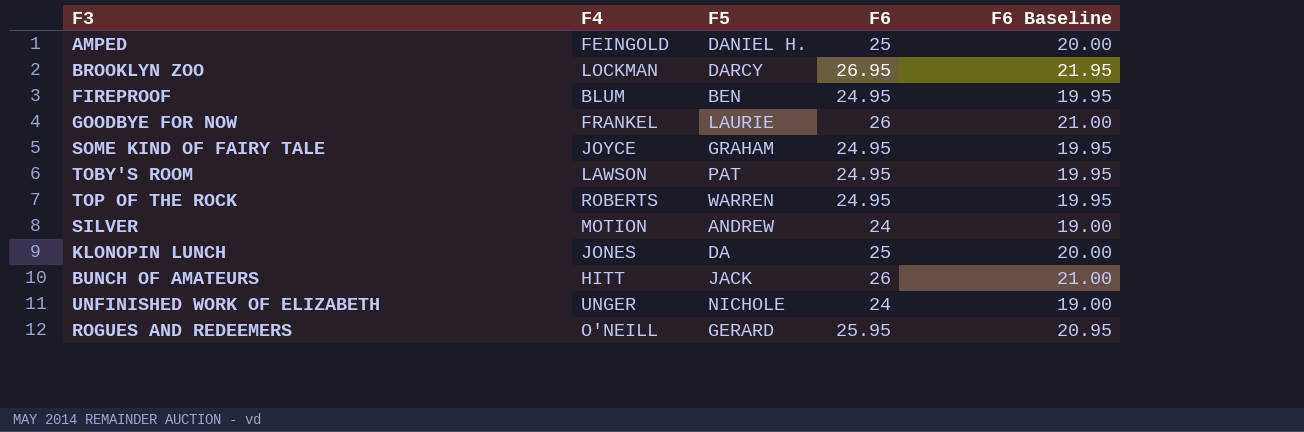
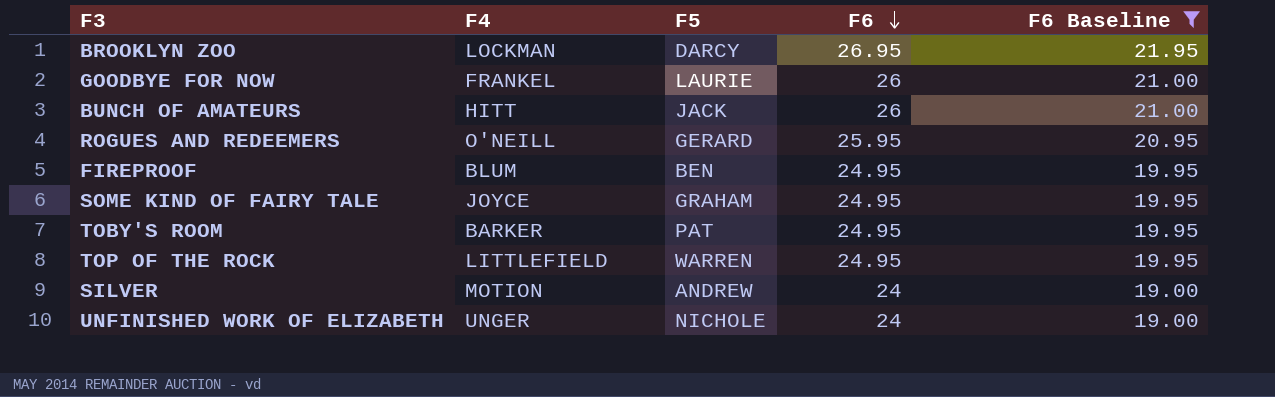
filter: none -> F6 Baseline != 20.00
row order: none -> F6 descending
TOBY'S ROOM | F4: LAWSON -> BARKER
TOP OF THE ROCK | F4: ROBERTS -> LITTLEFIELD

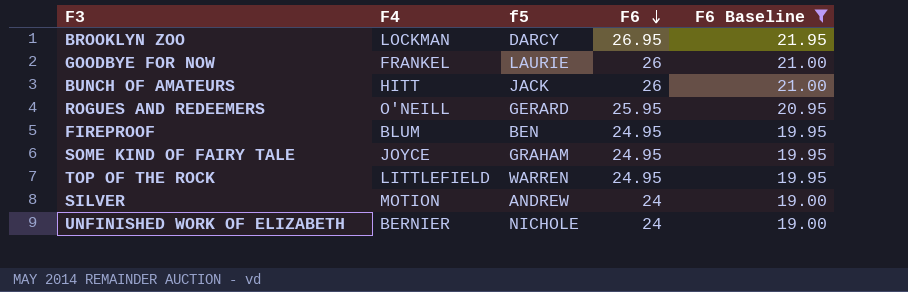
column name: F5 -> f5
row TOBY'S ROOM: BARKER | PAT | 24.95 | 19.95 -> none
UNFINISHED WORK OF ELIZABETH | F4: UNGER -> BERNIER

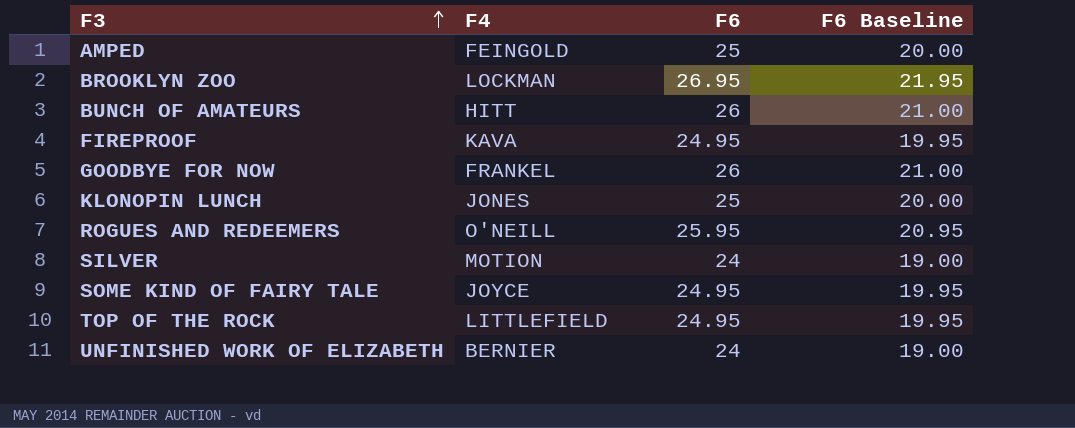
filter: F6 Baseline != 20.00 -> none
row order: F6 descending -> F3 ascending
column f5 | position: 3 -> none
FIREPROOF | F4: BLUM -> KAVA

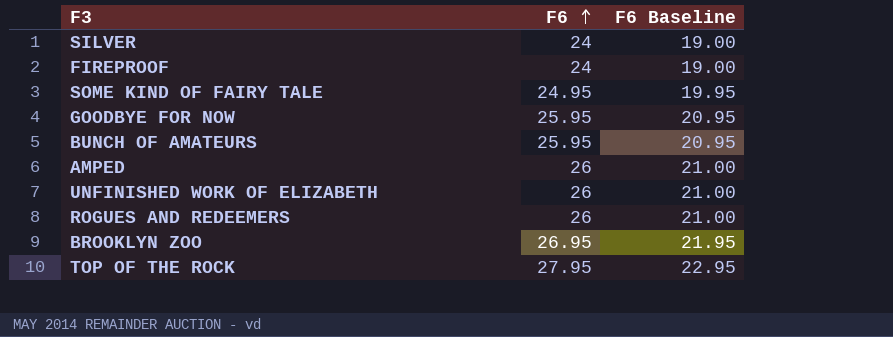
row order: F3 ascending -> F6 ascending
column F4 | position: 2 -> none
row KLONOPIN LUNCH: JONES | 25 | 20.00 -> none
FIREPROOF | F6: 24.95 -> 24
FIREPROOF | F6 Baseline: 19.95 -> 19.00
GOODBYE FOR NOW | F6: 26 -> 25.95
GOODBYE FOR NOW | F6 Baseline: 21.00 -> 20.95
BUNCH OF AMATEURS | F6: 26 -> 25.95
BUNCH OF AMATEURS | F6 Baseline: 21.00 -> 20.95
AMPED | F6: 25 -> 26
AMPED | F6 Baseline: 20.00 -> 21.00
UNFINISHED WORK OF ELIZABETH | F6: 24 -> 26
UNFINISHED WORK OF ELIZABETH | F6 Baseline: 19.00 -> 21.00
ROGUES AND REDEEMERS | F6: 25.95 -> 26
ROGUES AND REDEEMERS | F6 Baseline: 20.95 -> 21.00
TOP OF THE ROCK | F6: 24.95 -> 27.95
TOP OF THE ROCK | F6 Baseline: 19.95 -> 22.95

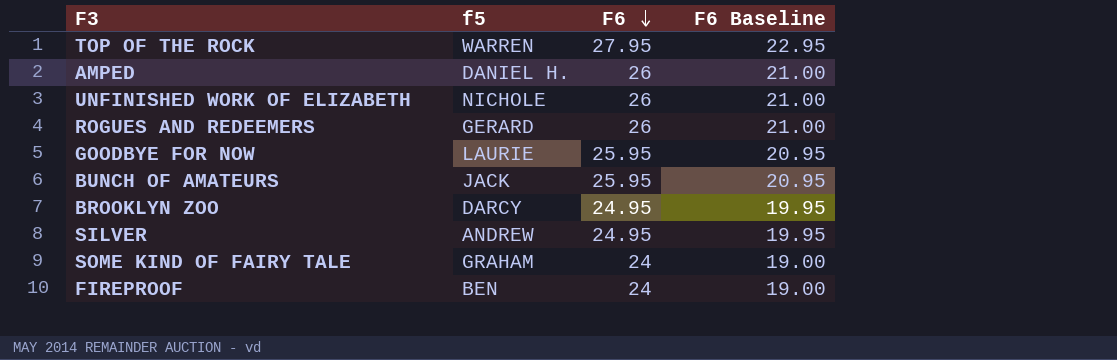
row order: F6 ascending -> F6 descending
column f5 | position: none -> 2
BROOKLYN ZOO | F6: 26.95 -> 24.95
BROOKLYN ZOO | F6 Baseline: 21.95 -> 19.95
SILVER | F6: 24 -> 24.95
SILVER | F6 Baseline: 19.00 -> 19.95
SOME KIND OF FAIRY TALE | F6: 24.95 -> 24
SOME KIND OF FAIRY TALE | F6 Baseline: 19.95 -> 19.00

